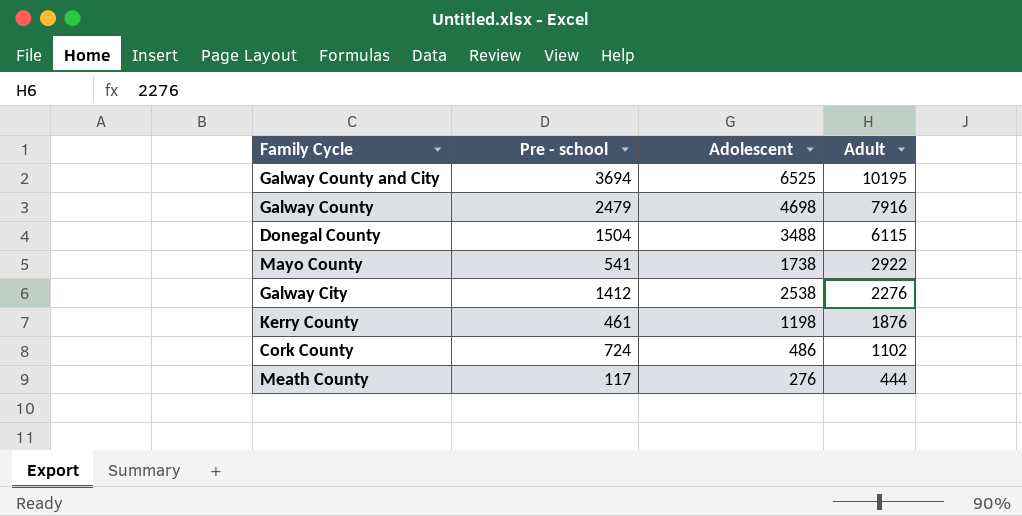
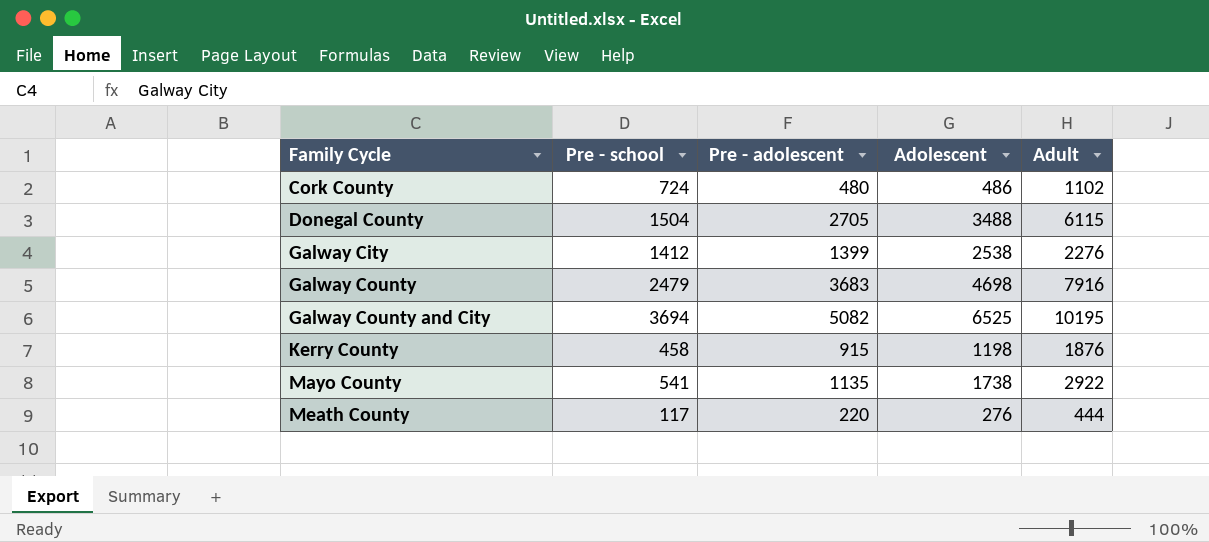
row order: Adult descending -> Family Cycle ascending
column Pre - adolescent | position: none -> 3
Kerry County | Pre - school: 461 -> 458

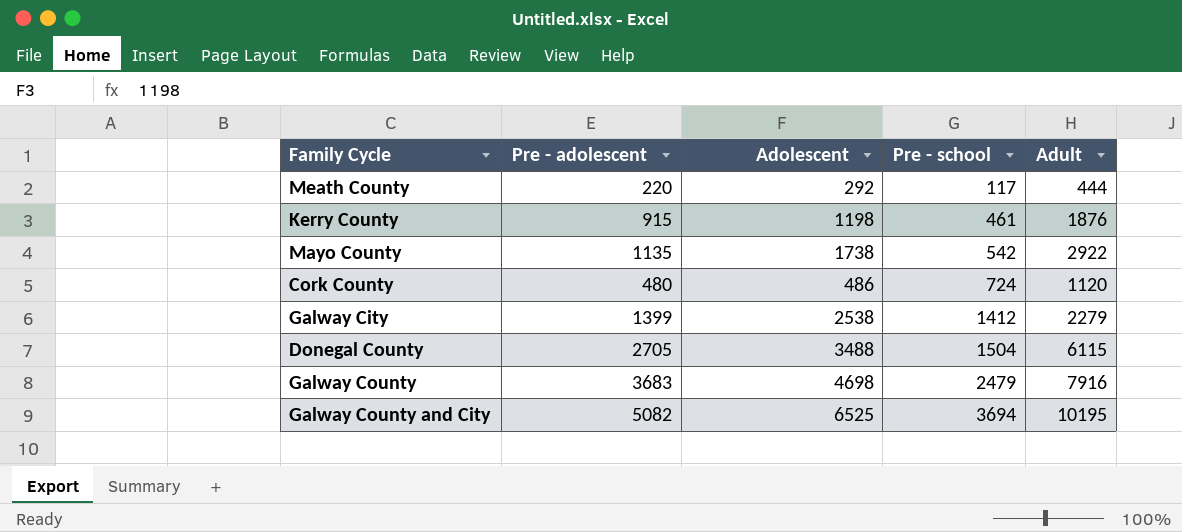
row order: Family Cycle ascending -> Pre - school ascending
column Pre - school | position: 2 -> 4
Meath County | Adolescent: 276 -> 292
Kerry County | Pre - school: 458 -> 461
Mayo County | Pre - school: 541 -> 542
Cork County | Adult: 1102 -> 1120
Galway City | Adult: 2276 -> 2279

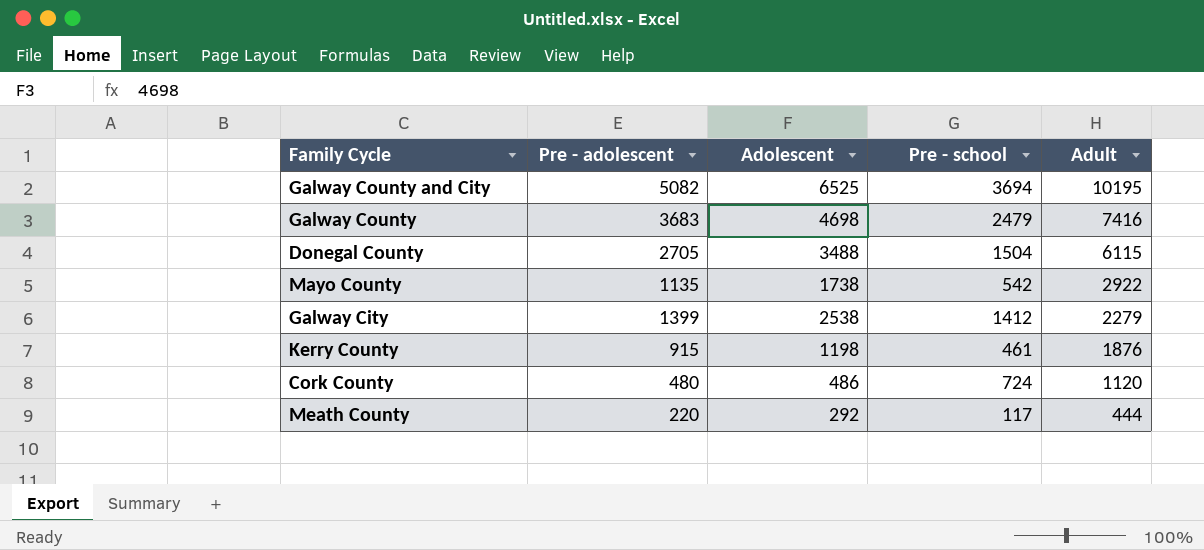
row order: Pre - school ascending -> Adult descending
Galway County | Adult: 7916 -> 7416

